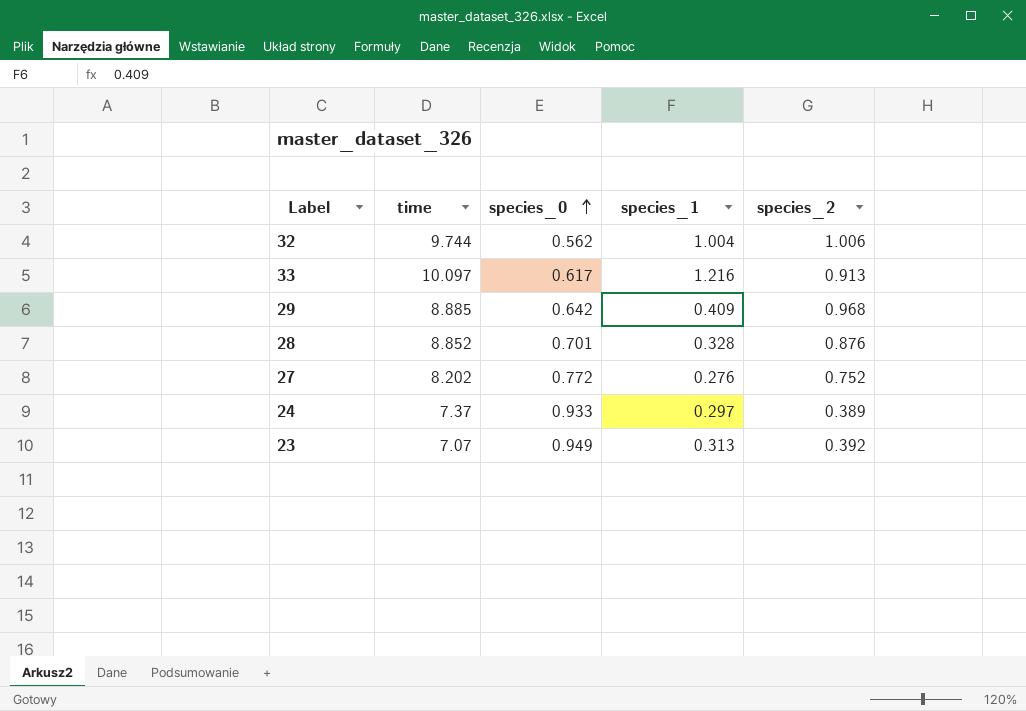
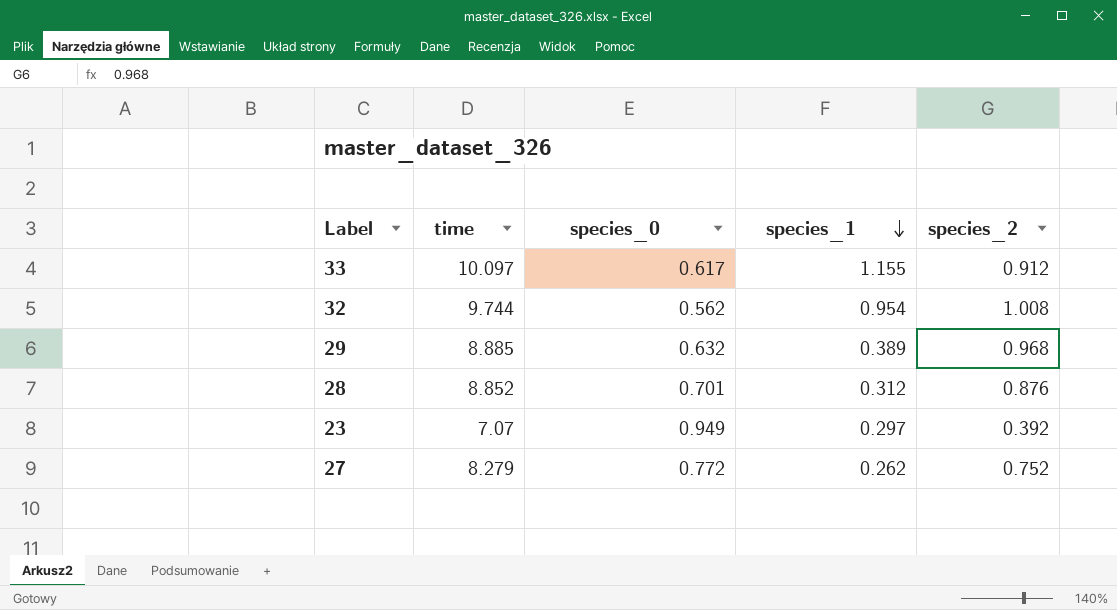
row order: species_0 ascending -> species_1 descending
row 24: 7.37 | 0.933 | 0.297 | 0.389 -> none
33 | species_1: 1.216 -> 1.155
33 | species_2: 0.913 -> 0.912
32 | species_1: 1.004 -> 0.954
32 | species_2: 1.006 -> 1.008
29 | species_0: 0.642 -> 0.632
29 | species_1: 0.409 -> 0.389
28 | species_1: 0.328 -> 0.312
23 | species_1: 0.313 -> 0.297
27 | time: 8.202 -> 8.279
27 | species_1: 0.276 -> 0.262

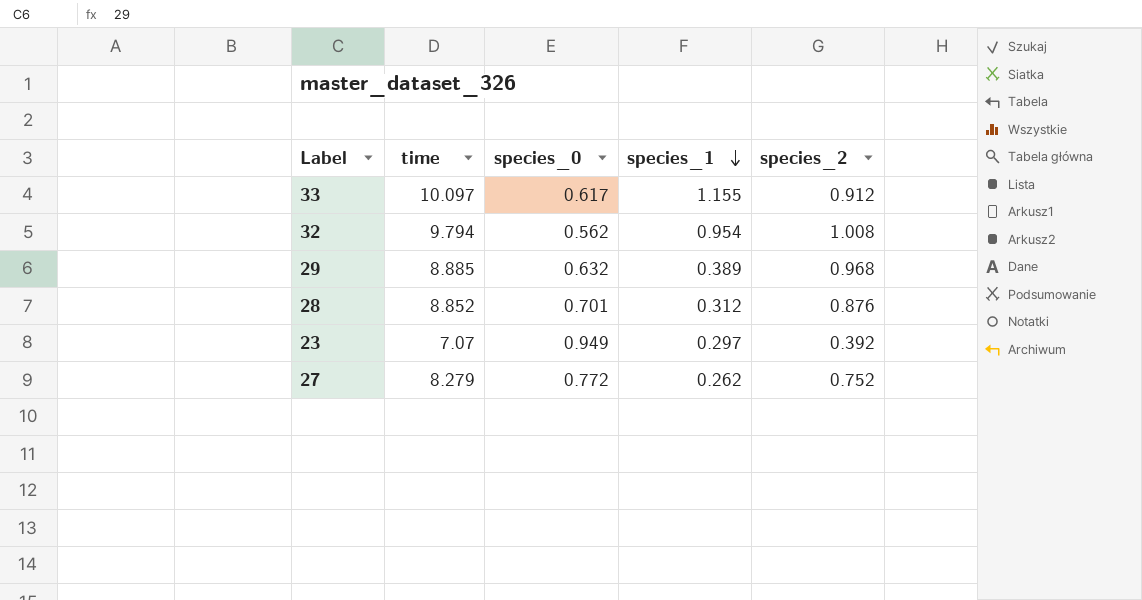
32 | time: 9.744 -> 9.794

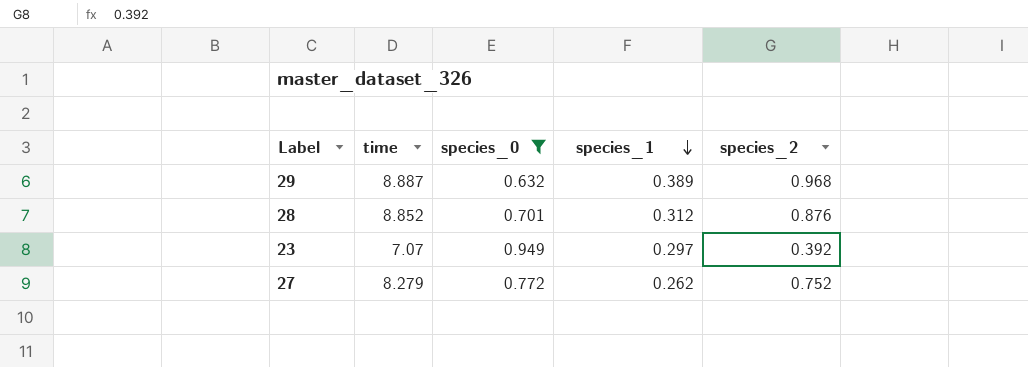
filter: none -> species_0 >= 0.632
29 | time: 8.885 -> 8.887

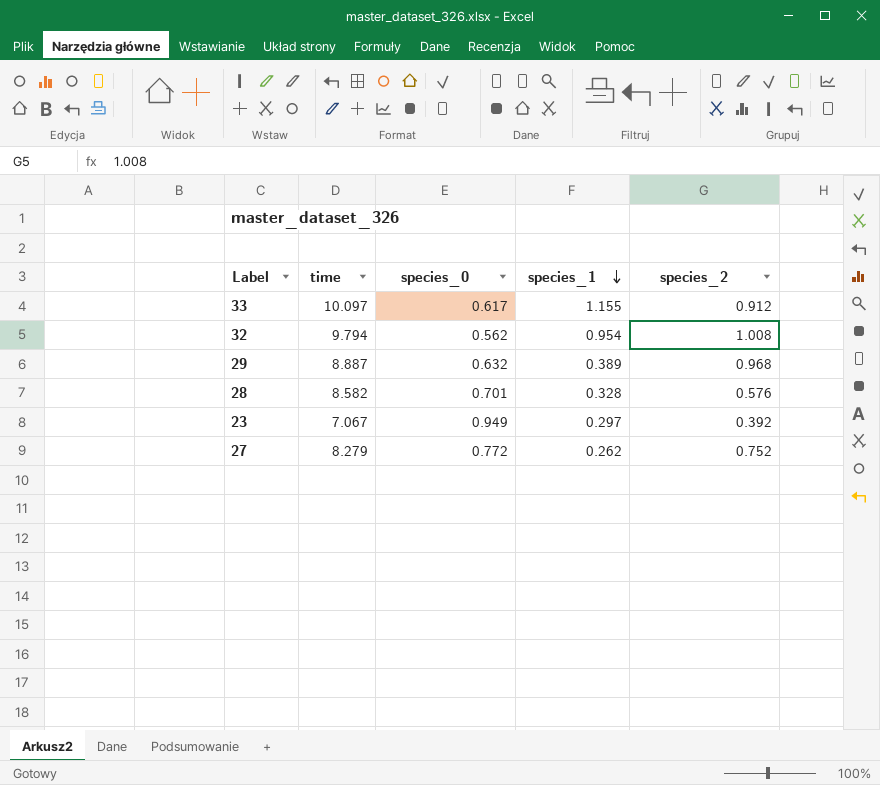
filter: species_0 >= 0.632 -> none
28 | time: 8.852 -> 8.582
28 | species_1: 0.312 -> 0.328
28 | species_2: 0.876 -> 0.576
23 | time: 7.07 -> 7.067

